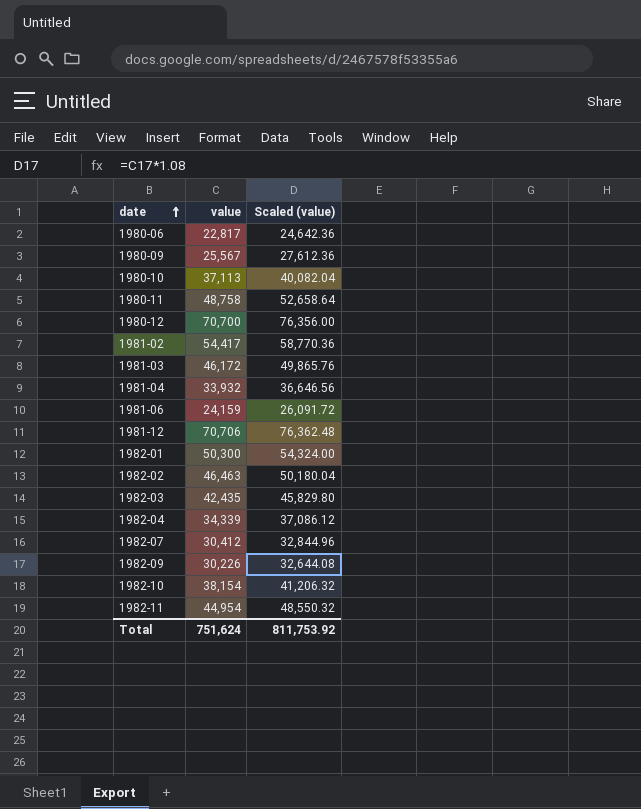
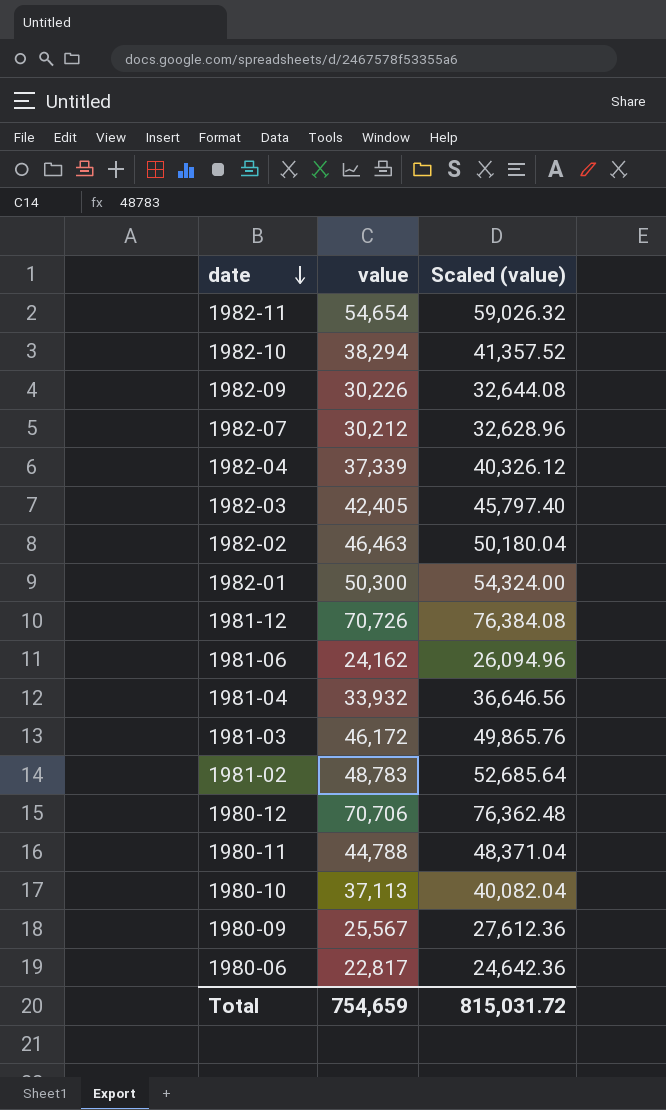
row order: date ascending -> date descending
1982-11 | value: 44,954 -> 54,654
1982-11 | Scaled (value): 48,550.32 -> 59,026.32
1982-10 | value: 38,154 -> 38,294
1982-10 | Scaled (value): 41,206.32 -> 41,357.52
1982-07 | value: 30,412 -> 30,212
1982-07 | Scaled (value): 32,844.96 -> 32,628.96
1982-04 | value: 34,339 -> 37,339
1982-04 | Scaled (value): 37,086.12 -> 40,326.12
1982-03 | value: 42,435 -> 42,405
1982-03 | Scaled (value): 45,829.80 -> 45,797.40
1981-12 | value: 70,706 -> 70,726
1981-12 | Scaled (value): 76,362.48 -> 76,384.08
1981-06 | value: 24,159 -> 24,162
1981-06 | Scaled (value): 26,091.72 -> 26,094.96
1981-02 | value: 54,417 -> 48,783
1981-02 | Scaled (value): 58,770.36 -> 52,685.64
1980-12 | value: 70,700 -> 70,706
1980-12 | Scaled (value): 76,356.00 -> 76,362.48
1980-11 | value: 48,758 -> 44,788
1980-11 | Scaled (value): 52,658.64 -> 48,371.04
Total | value: 751,624 -> 754,659
Total | Scaled (value): 811,753.92 -> 815,031.72

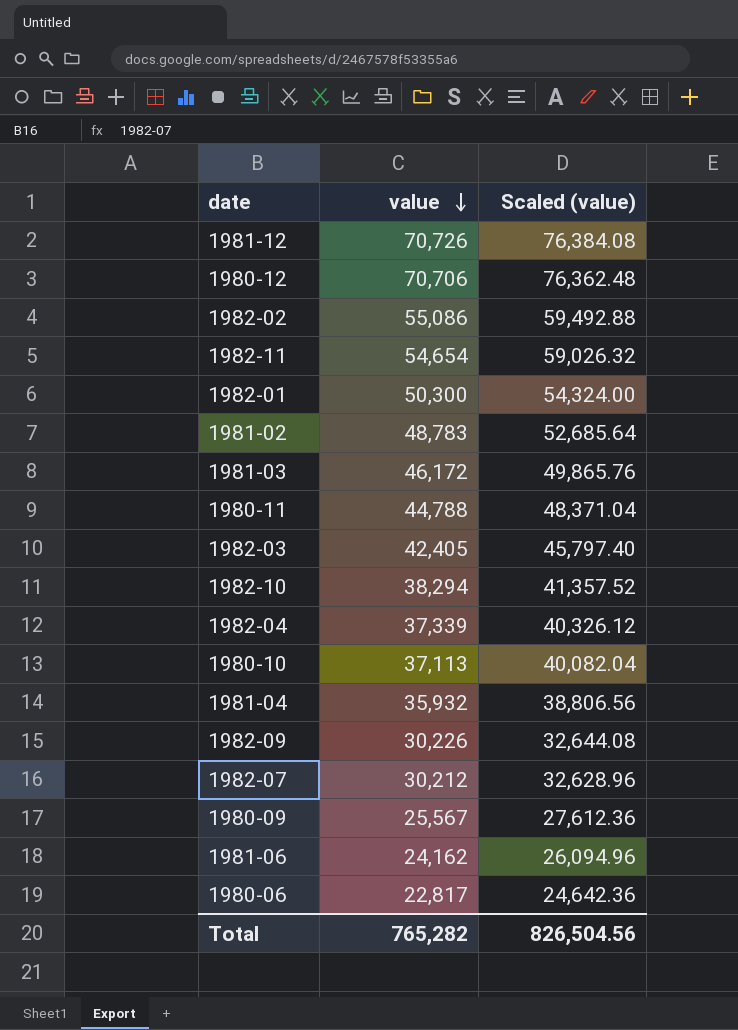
row order: date descending -> value descending
1982-02 | value: 46,463 -> 55,086
1982-02 | Scaled (value): 50,180.04 -> 59,492.88
1981-04 | value: 33,932 -> 35,932
1981-04 | Scaled (value): 36,646.56 -> 38,806.56
Total | value: 754,659 -> 765,282
Total | Scaled (value): 815,031.72 -> 826,504.56

